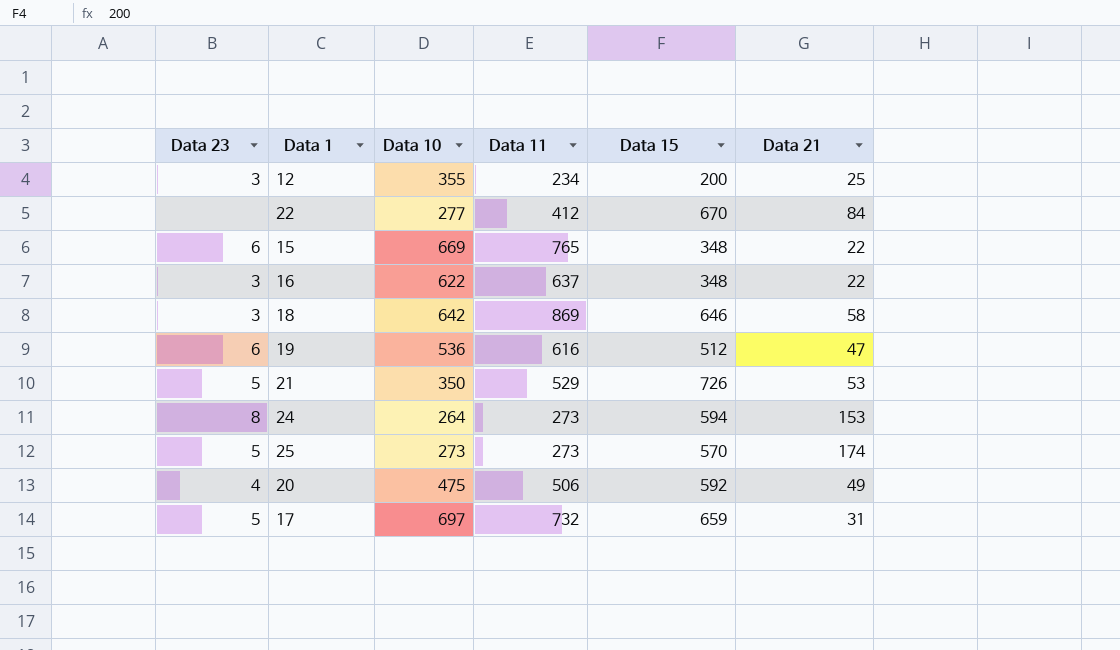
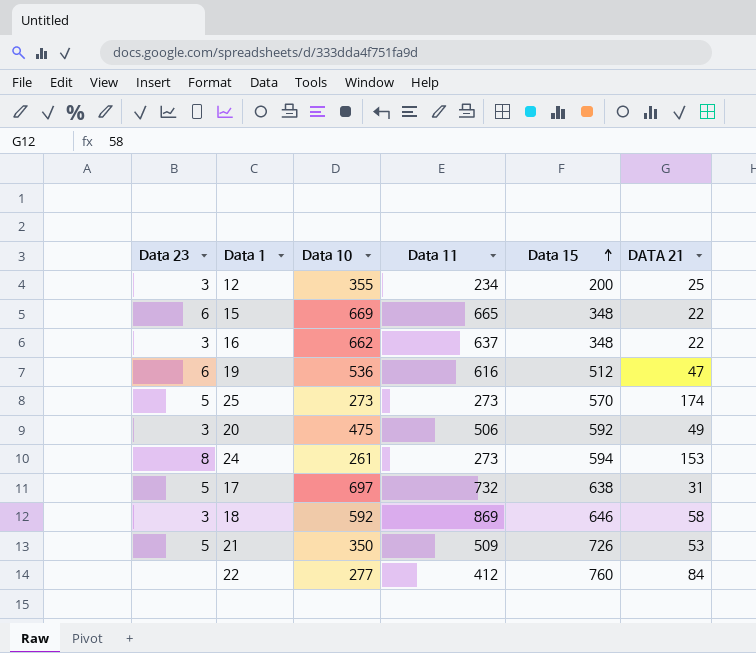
row order: none -> Data 15 ascending
column name: Data 21 -> DATA 21
15 | Data 11: 765 -> 665
16 | Data 10: 622 -> 662
20 | Data 23: 4 -> 3
24 | Data 10: 264 -> 261
17 | Data 15: 659 -> 638
18 | Data 10: 642 -> 592
21 | Data 11: 529 -> 509
22 | Data 15: 670 -> 760

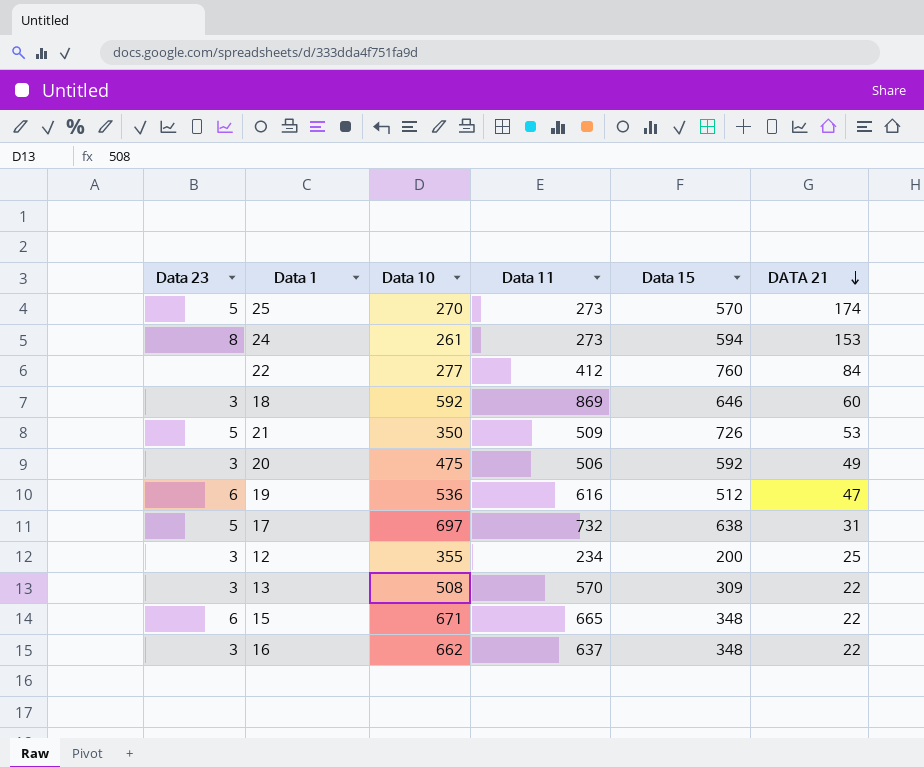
row order: Data 15 ascending -> DATA 21 descending
25 | Data 10: 273 -> 270
18 | DATA 21: 58 -> 60
row 13: none -> 3 | 508 | 570 | 309 | 22
15 | Data 10: 669 -> 671

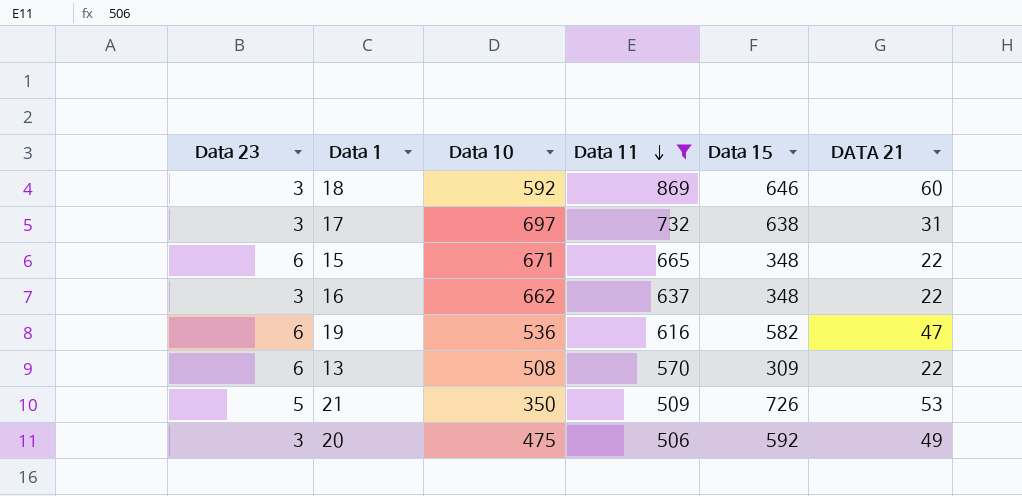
filter: none -> Data 11 >= 506
row order: DATA 21 descending -> Data 11 descending
17 | Data 23: 5 -> 3
19 | Data 15: 512 -> 582
13 | Data 23: 3 -> 6

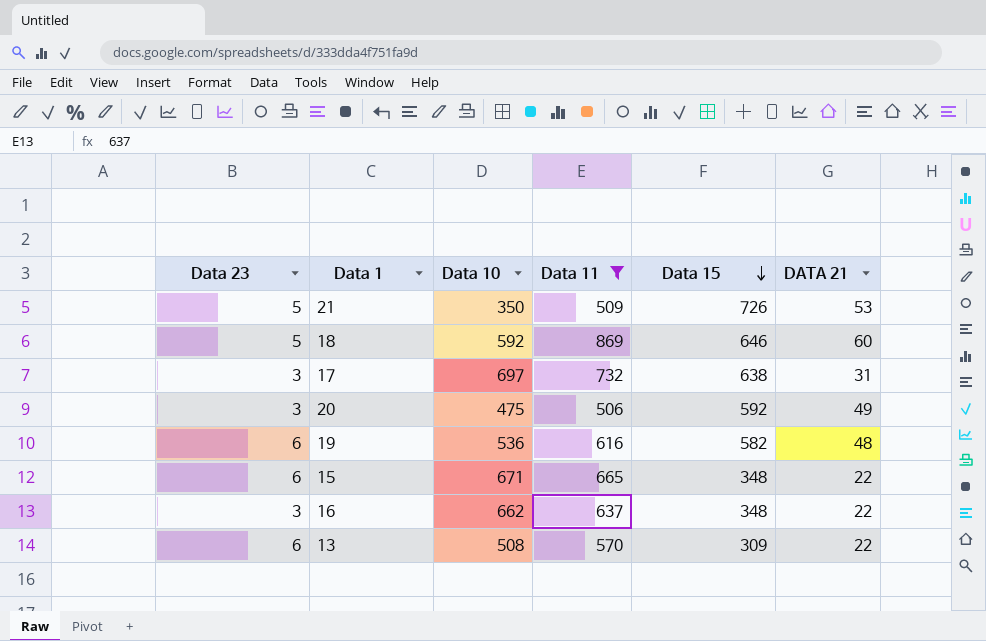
row order: Data 11 descending -> Data 15 descending
18 | Data 23: 3 -> 5
19 | DATA 21: 47 -> 48

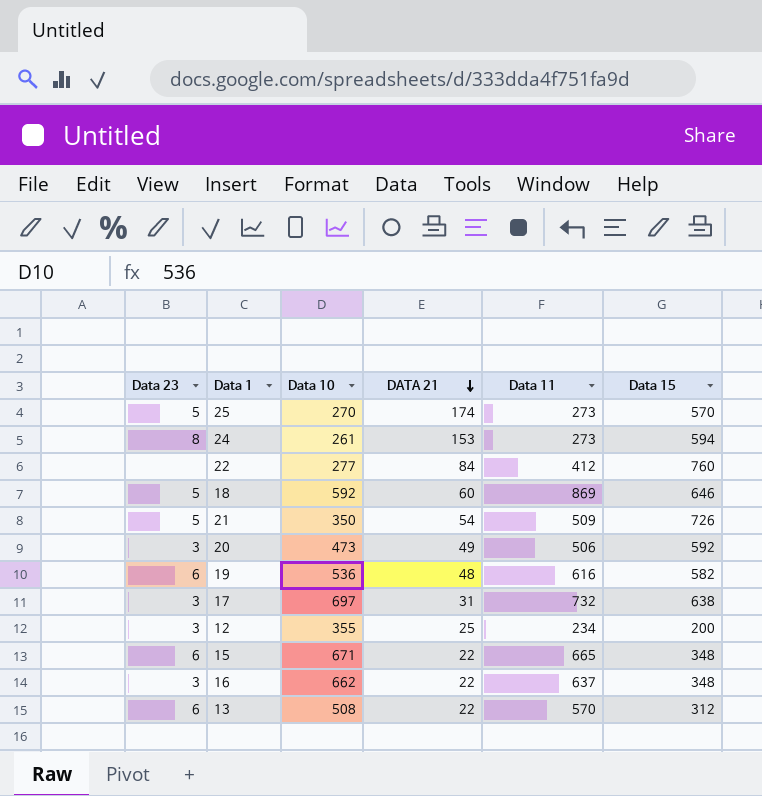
filter: Data 11 >= 506 -> none
row order: Data 15 descending -> DATA 21 descending
column DATA 21 | position: 6 -> 4
21 | DATA 21: 53 -> 54
20 | Data 10: 475 -> 473
13 | Data 15: 309 -> 312

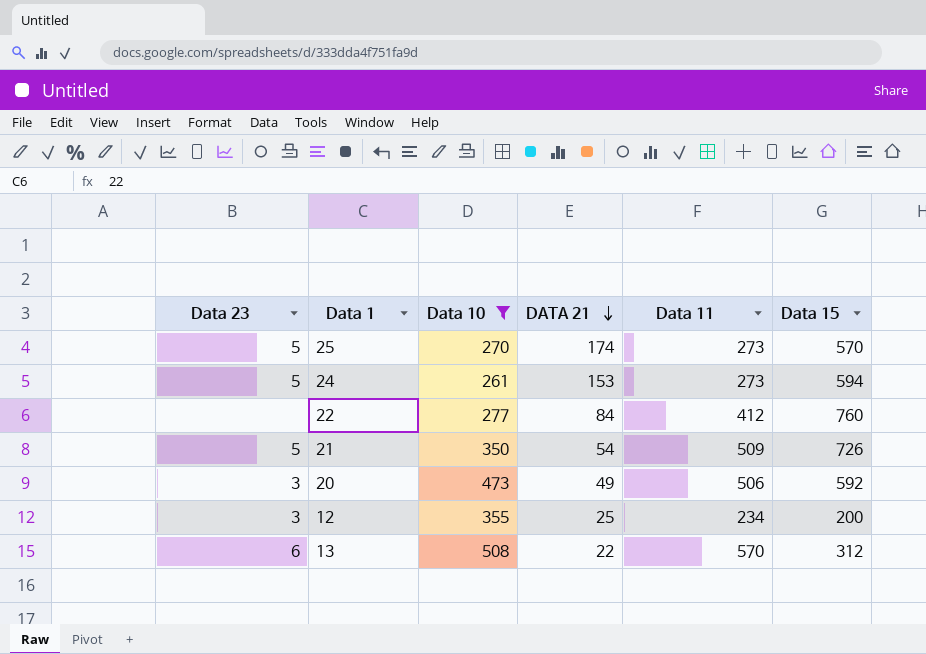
filter: none -> Data 10 <= 508
24 | Data 23: 8 -> 5

